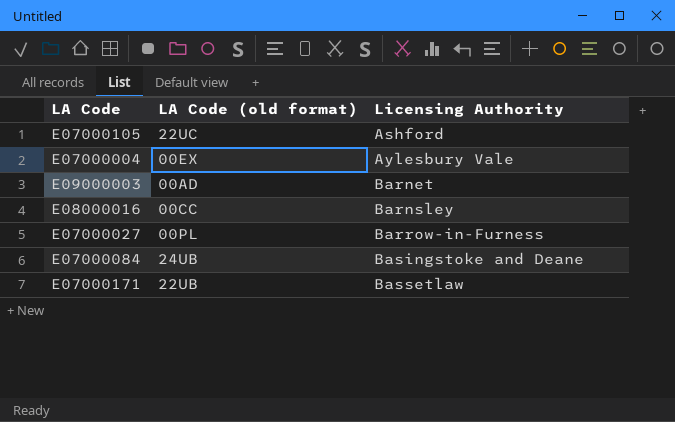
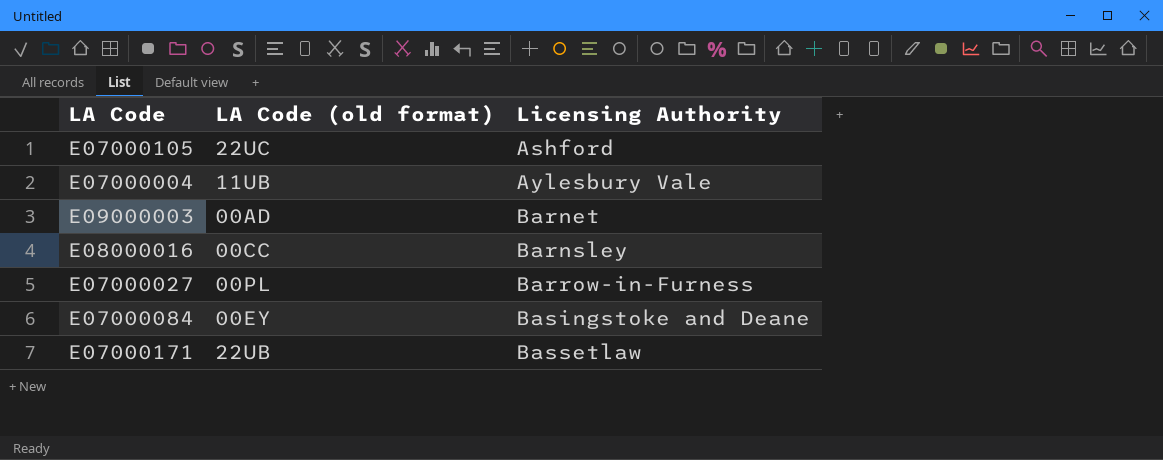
E07000004 | LA Code (old format): 00EX -> 11UB
E07000084 | LA Code (old format): 24UB -> 00EY

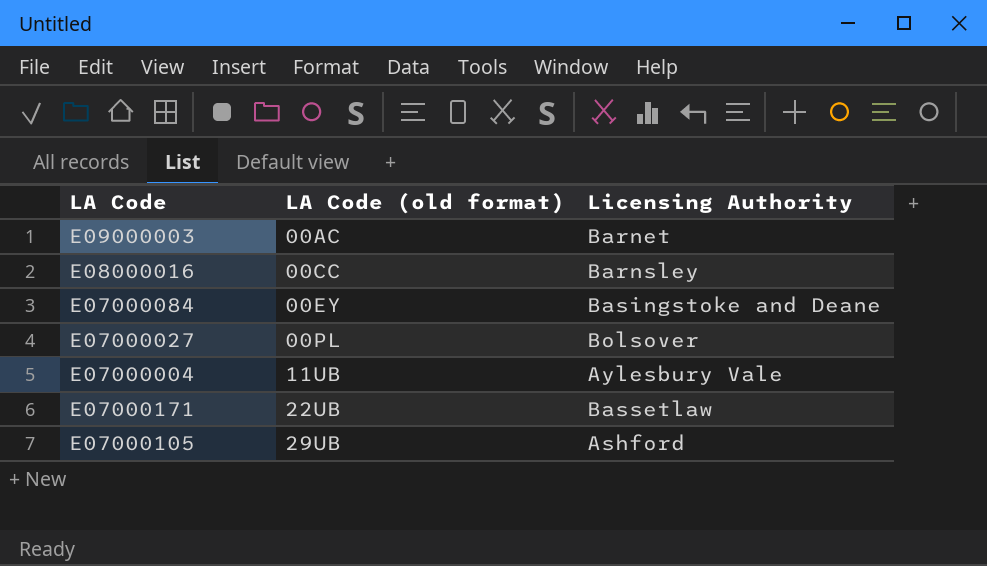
row order: Licensing Authority ascending -> LA Code (old format) ascending
E09000003 | LA Code (old format): 00AD -> 00AC
E07000027 | Licensing Authority: Barrow-in-Furness -> Bolsover
E07000105 | LA Code (old format): 22UC -> 29UB

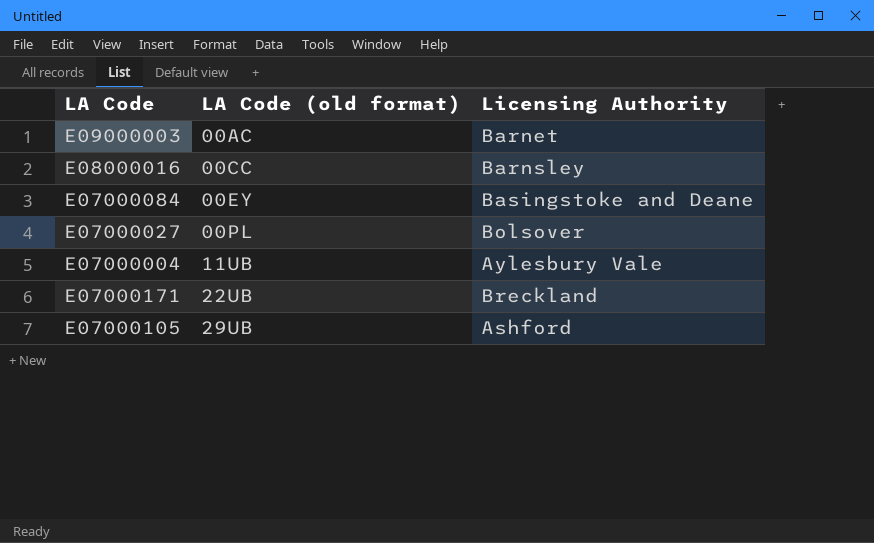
E07000171 | Licensing Authority: Bassetlaw -> Breckland

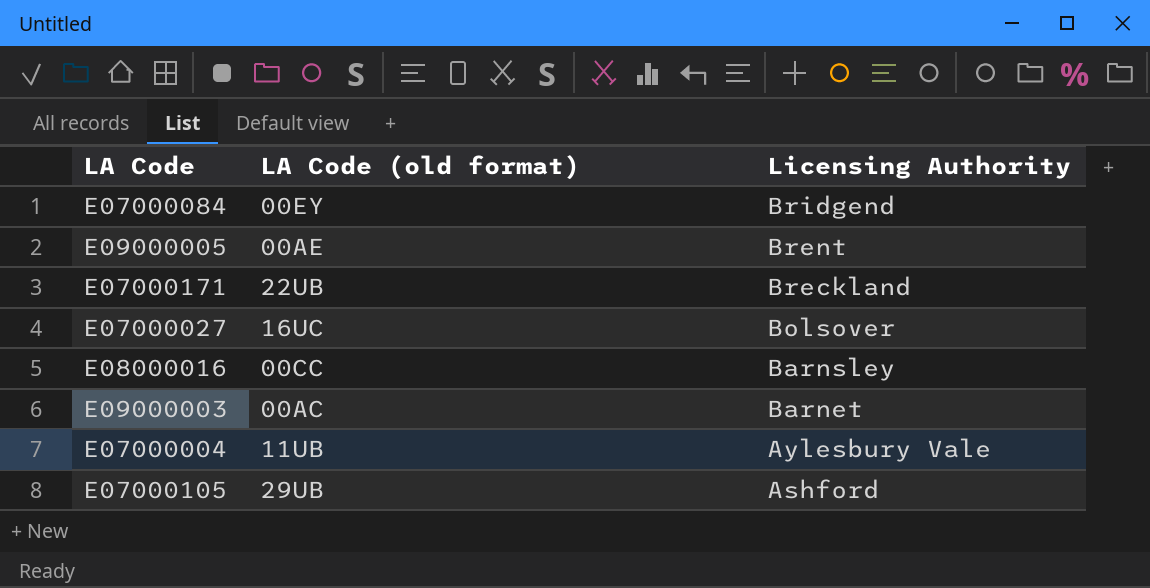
row order: LA Code (old format) ascending -> Licensing Authority descending
E07000084 | Licensing Authority: Basingstoke and Deane -> Bridgend
row E09000005: none -> 00AE | Brent
E07000027 | LA Code (old format): 00PL -> 16UC

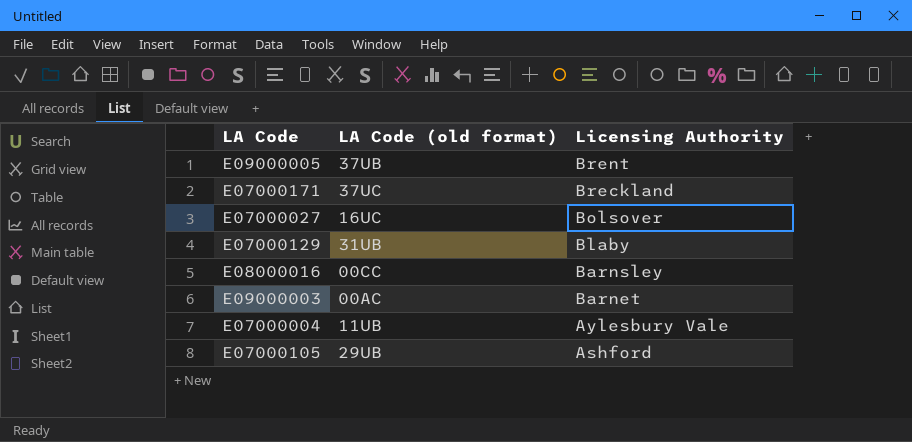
row E07000084: 00EY | Bridgend -> none
E09000005 | LA Code (old format): 00AE -> 37UB
E07000171 | LA Code (old format): 22UB -> 37UC
row E07000129: none -> 31UB | Blaby

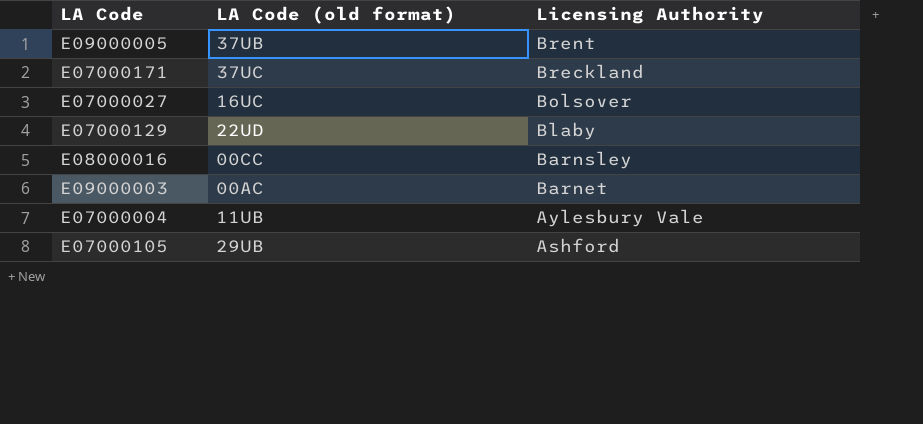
E07000129 | LA Code (old format): 31UB -> 22UD

